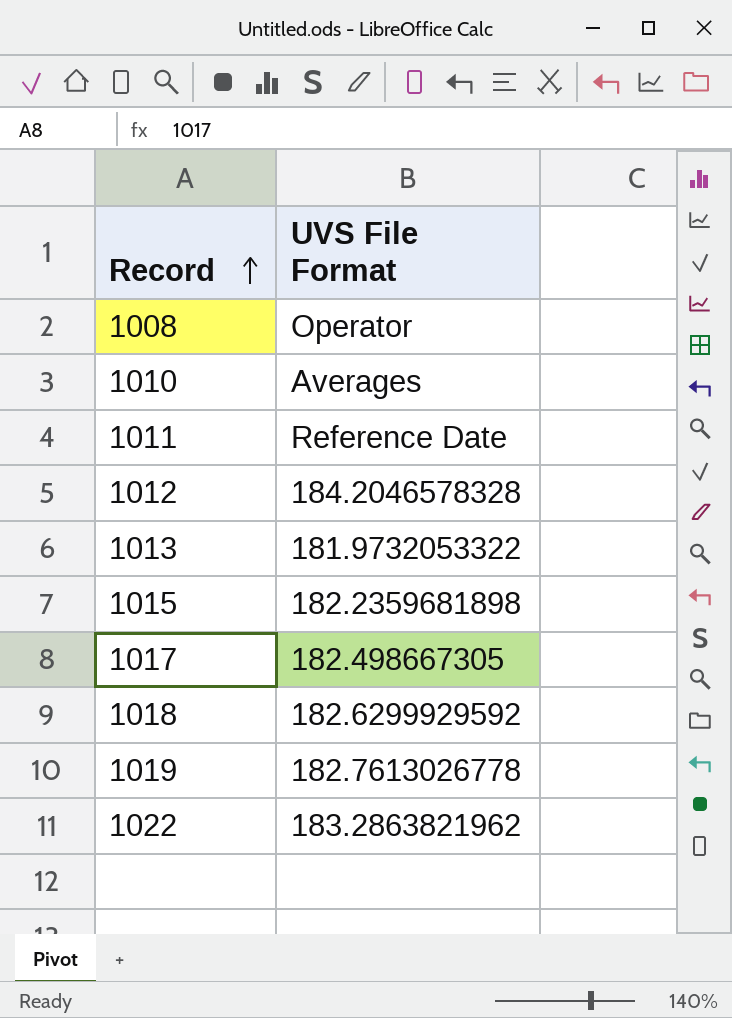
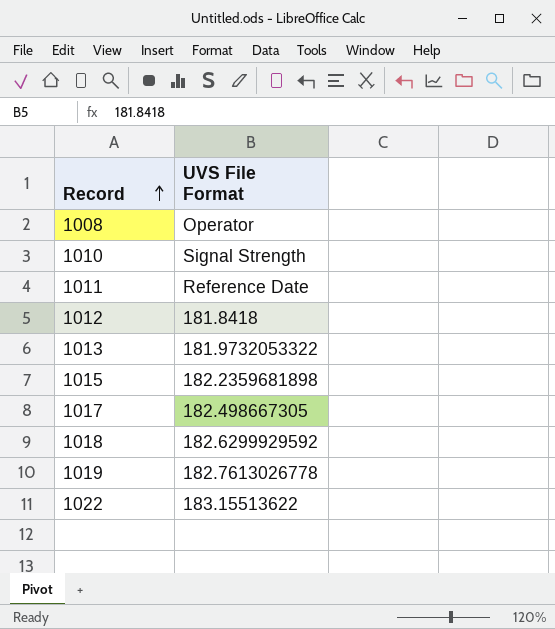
1010 | UVS File Format: Averages -> Signal Strength
1012 | UVS File Format: 184.2046578328 -> 181.8418
1022 | UVS File Format: 183.2863821962 -> 183.15513622

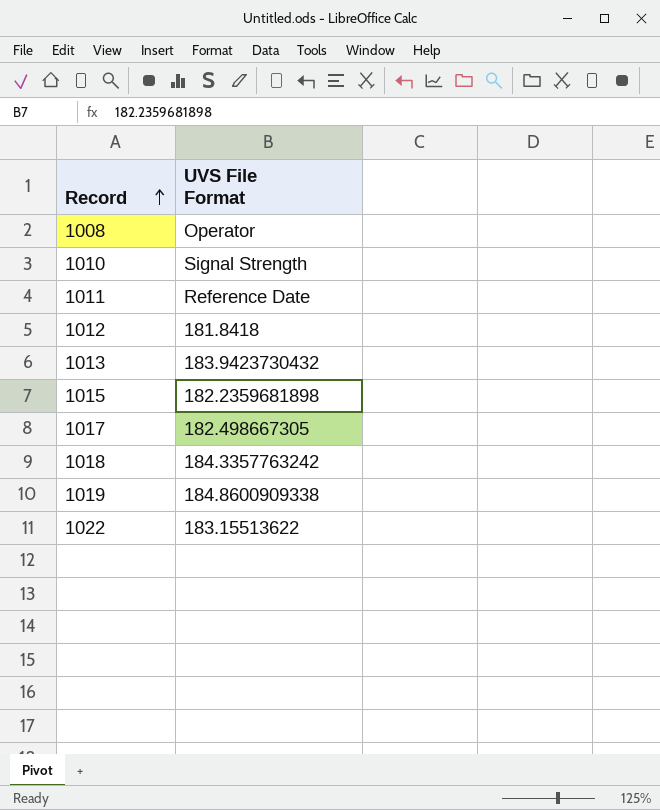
1013 | UVS File Format: 181.9732053322 -> 183.9423730432
1018 | UVS File Format: 182.6299929592 -> 184.3357763242
1019 | UVS File Format: 182.7613026778 -> 184.8600909338

